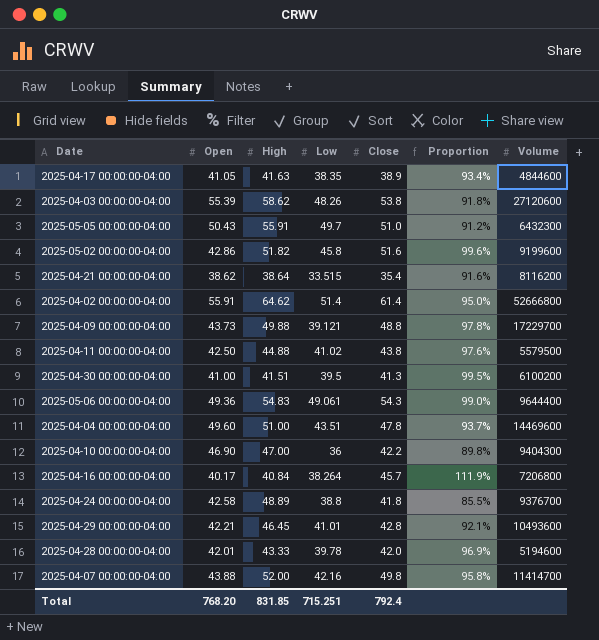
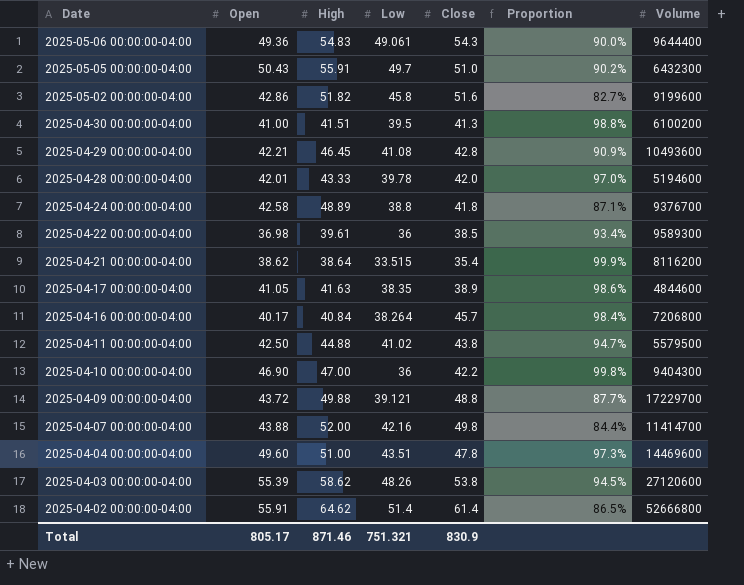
row order: none -> Date descending
column Proportion | formula: [Close] / [High] -> [Open] / [High]
2025-04-29 00:00:00-04:00 | Low: 41.01 -> 41.08
row 2025-04-22 00:00:00-04:00: none -> 36.98 | 39.61 | 36 | 38.5 | 93.4% | 9589300
2025-04-09 00:00:00-04:00 | Open: 43.73 -> 43.72
Total | Open: 768.20 -> 805.17
Total | High: 831.85 -> 871.46
Total | Low: 715.251 -> 751.321
Total | Close: 792.4 -> 830.9

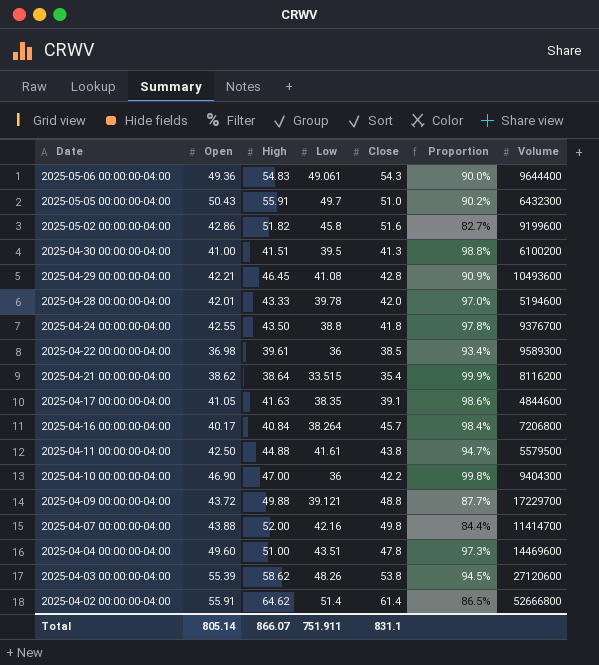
2025-04-24 00:00:00-04:00 | Open: 42.58 -> 42.55
2025-04-24 00:00:00-04:00 | High: 48.89 -> 43.50
2025-04-24 00:00:00-04:00 | Proportion: 87.1% -> 97.8%
2025-04-17 00:00:00-04:00 | Close: 38.9 -> 39.1
2025-04-11 00:00:00-04:00 | Low: 41.02 -> 41.61
Total | Open: 805.17 -> 805.14
Total | High: 871.46 -> 866.07
Total | Low: 751.321 -> 751.911
Total | Close: 830.9 -> 831.1

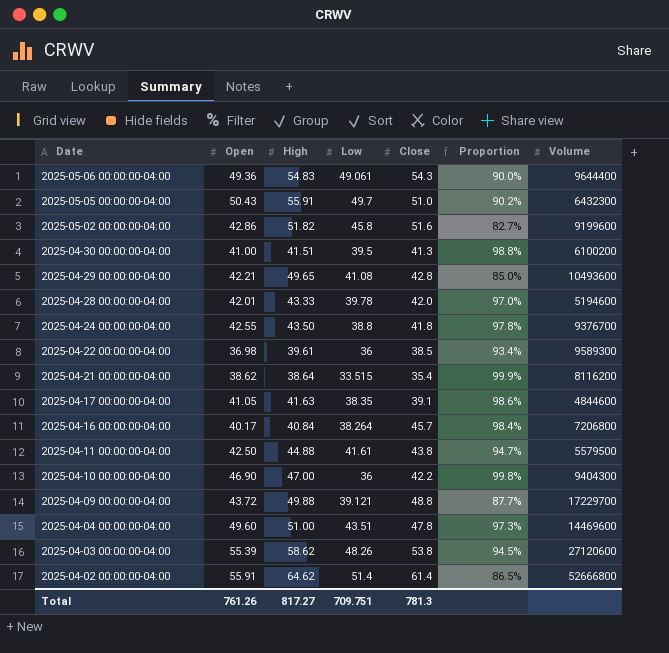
row 2025-04-07 00:00:00-04:00: 43.88 | 52.00 | 42.16 | 49.8 | 84.4% | 11414700 -> none
2025-04-29 00:00:00-04:00 | High: 46.45 -> 49.65
2025-04-29 00:00:00-04:00 | Proportion: 90.9% -> 85.0%
Total | Open: 805.14 -> 761.26
Total | High: 866.07 -> 817.27
Total | Low: 751.911 -> 709.751
Total | Close: 831.1 -> 781.3

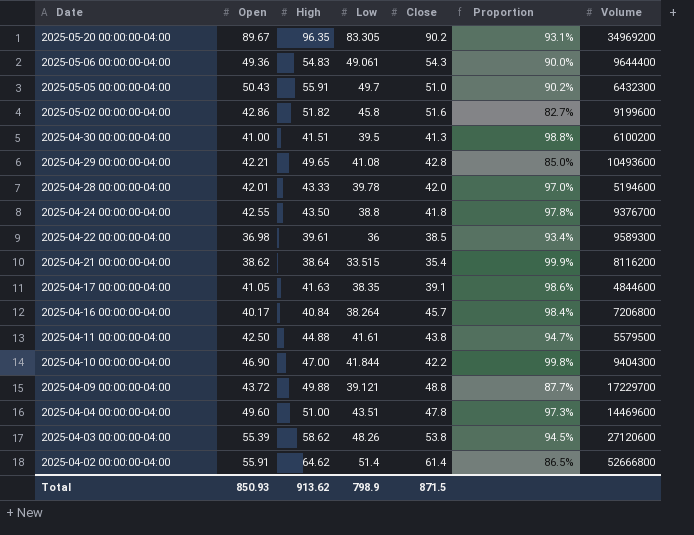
row 2025-05-20 00:00:00-04:00: none -> 89.67 | 96.35 | 83.305 | 90.2 | 93.1% | 34969200
2025-04-10 00:00:00-04:00 | Low: 36 -> 41.844
Total | Open: 761.26 -> 850.93
Total | High: 817.27 -> 913.62
Total | Low: 709.751 -> 798.9
Total | Close: 781.3 -> 871.5

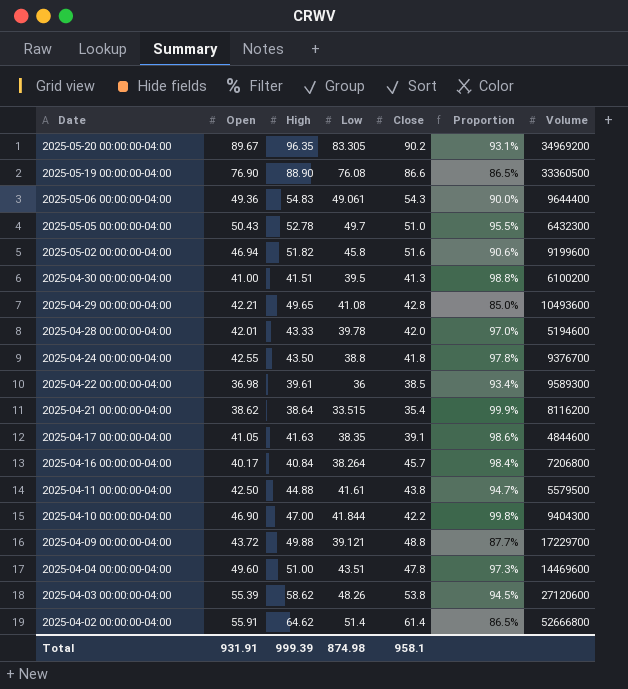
row 2025-05-19 00:00:00-04:00: none -> 76.90 | 88.90 | 76.08 | 86.6 | 86.5% | 33360500
2025-05-05 00:00:00-04:00 | High: 55.91 -> 52.78
2025-05-05 00:00:00-04:00 | Proportion: 90.2% -> 95.5%
2025-05-02 00:00:00-04:00 | Open: 42.86 -> 46.94
2025-05-02 00:00:00-04:00 | Proportion: 82.7% -> 90.6%
Total | Open: 850.93 -> 931.91
Total | High: 913.62 -> 999.39
Total | Low: 798.9 -> 874.98
Total | Close: 871.5 -> 958.1

